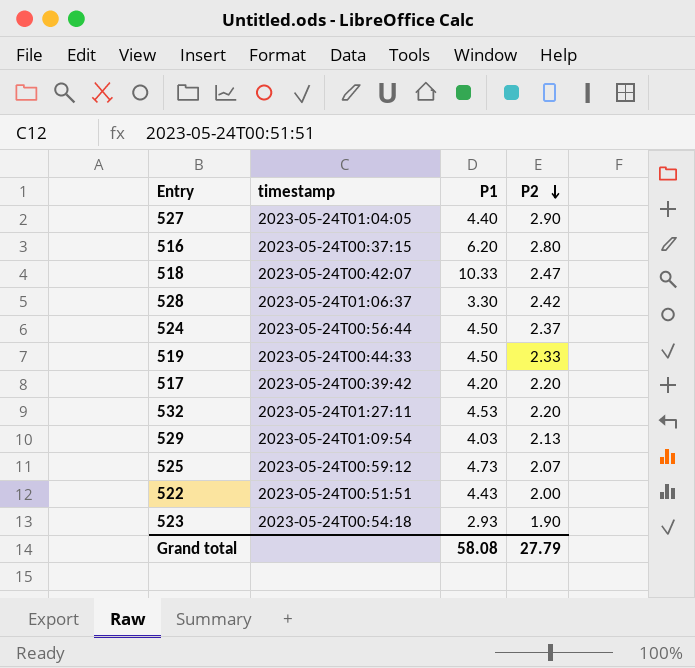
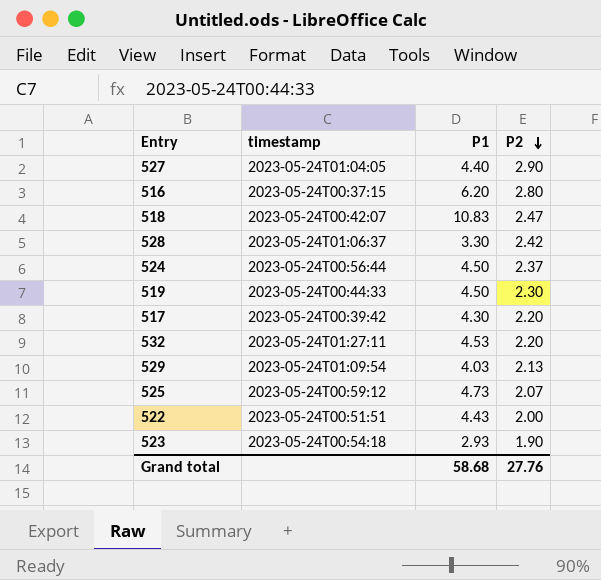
518 | P1: 10.33 -> 10.83
519 | P2: 2.33 -> 2.30
517 | P1: 4.20 -> 4.30
Grand total | P1: 58.08 -> 58.68
Grand total | P2: 27.79 -> 27.76

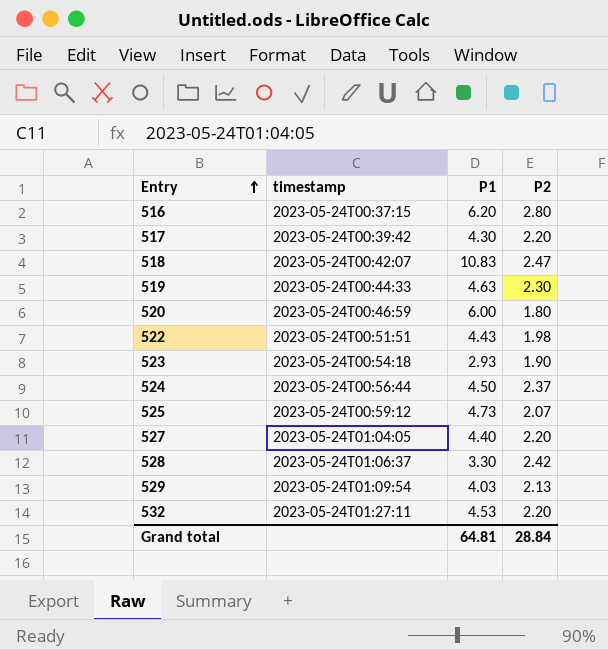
row order: P2 descending -> Entry ascending
519 | P1: 4.50 -> 4.63
row 520: none -> 2023-05-24T00:46:59 | 6.00 | 1.80
522 | P2: 2.00 -> 1.98
527 | P2: 2.90 -> 2.20
Grand total | P1: 58.68 -> 64.81
Grand total | P2: 27.76 -> 28.84

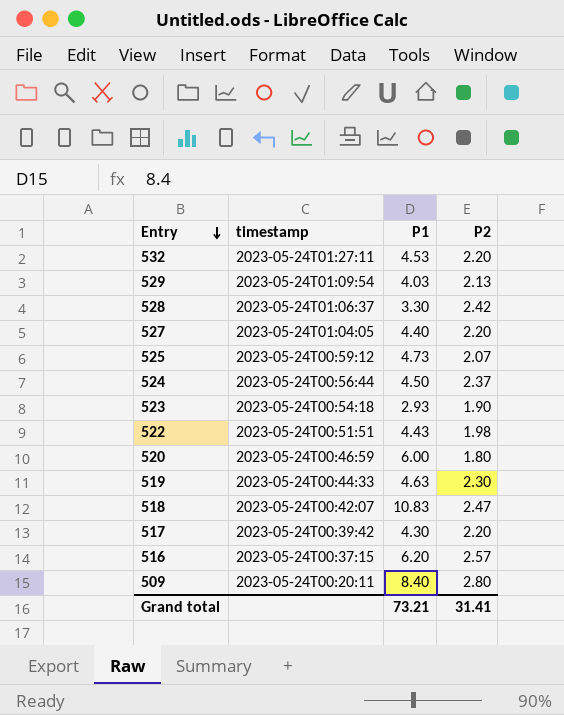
row order: Entry ascending -> Entry descending
516 | P2: 2.80 -> 2.57
row 509: none -> 2023-05-24T00:20:11 | 8.40 | 2.80
Grand total | P1: 64.81 -> 73.21
Grand total | P2: 28.84 -> 31.41

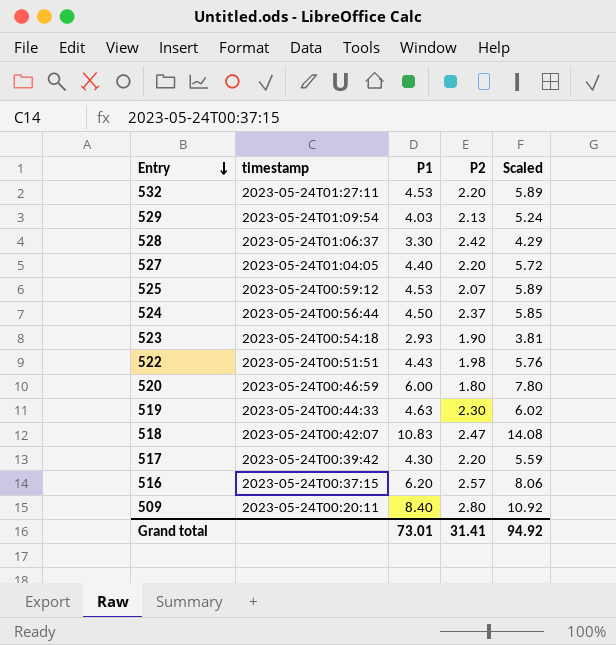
column Scaled | formula: none -> [P1] * 1.3
525 | P1: 4.73 -> 4.53
Grand total | P1: 73.21 -> 73.01

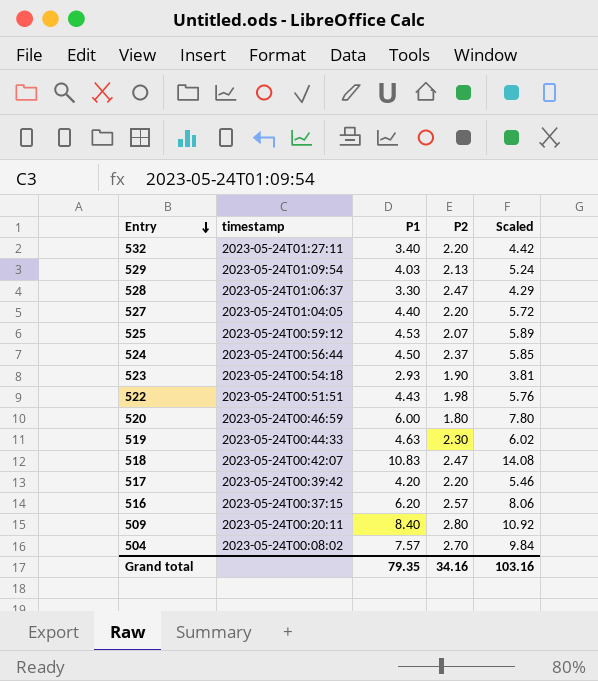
532 | P1: 4.53 -> 3.40
532 | Scaled: 5.89 -> 4.42
528 | P2: 2.42 -> 2.47
517 | P1: 4.30 -> 4.20
517 | Scaled: 5.59 -> 5.46
row 504: none -> 2023-05-24T00:08:02 | 7.57 | 2.70 | 9.84
Grand total | P1: 73.01 -> 79.35
Grand total | P2: 31.41 -> 34.16
Grand total | Scaled: 94.92 -> 103.16

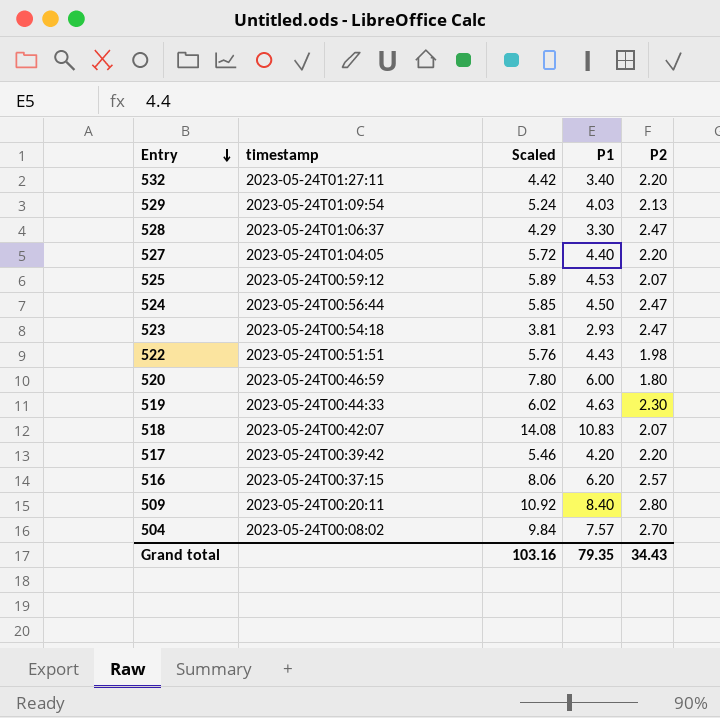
column Scaled | position: 5 -> 3
524 | P2: 2.37 -> 2.47
523 | P2: 1.90 -> 2.47
518 | P2: 2.47 -> 2.07
Grand total | P2: 34.16 -> 34.43

